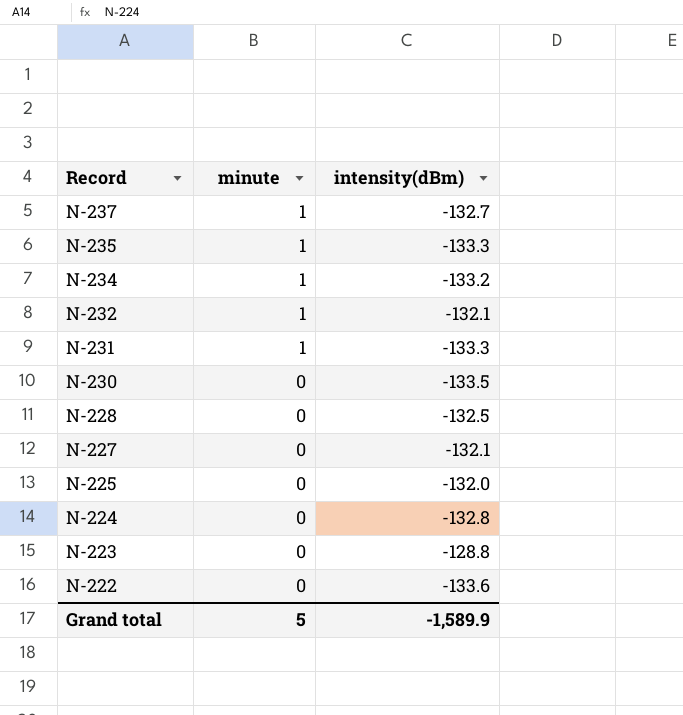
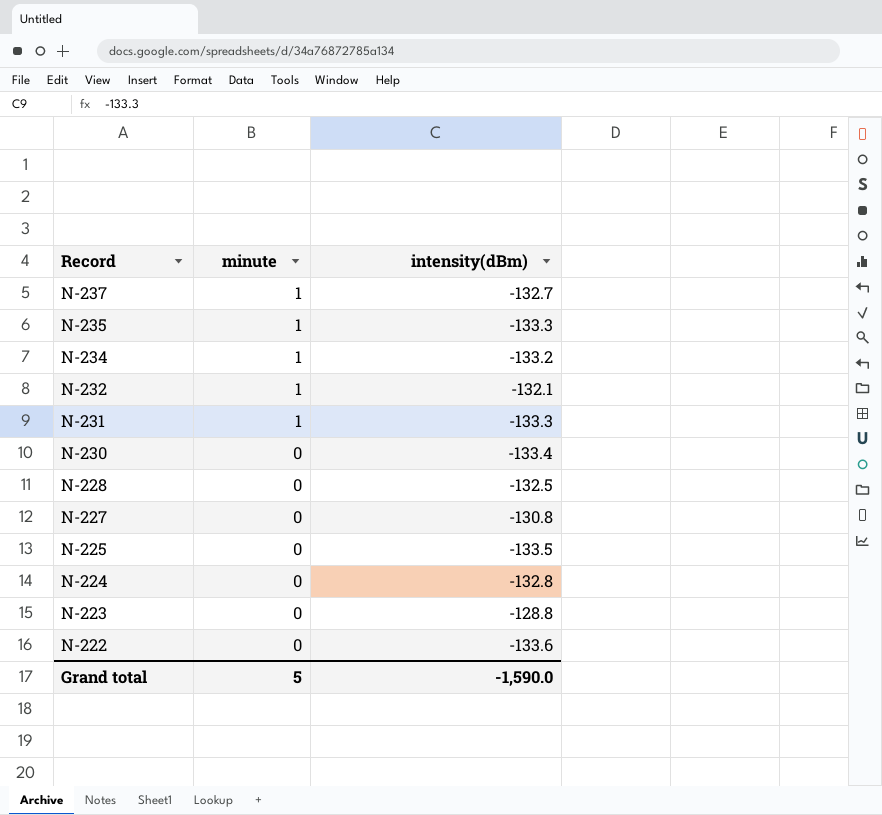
N-230 | intensity(dBm): -133.5 -> -133.4
N-227 | intensity(dBm): -132.1 -> -130.8
N-225 | intensity(dBm): -132.0 -> -133.5
Grand total | intensity(dBm): -1,589.9 -> -1,590.0

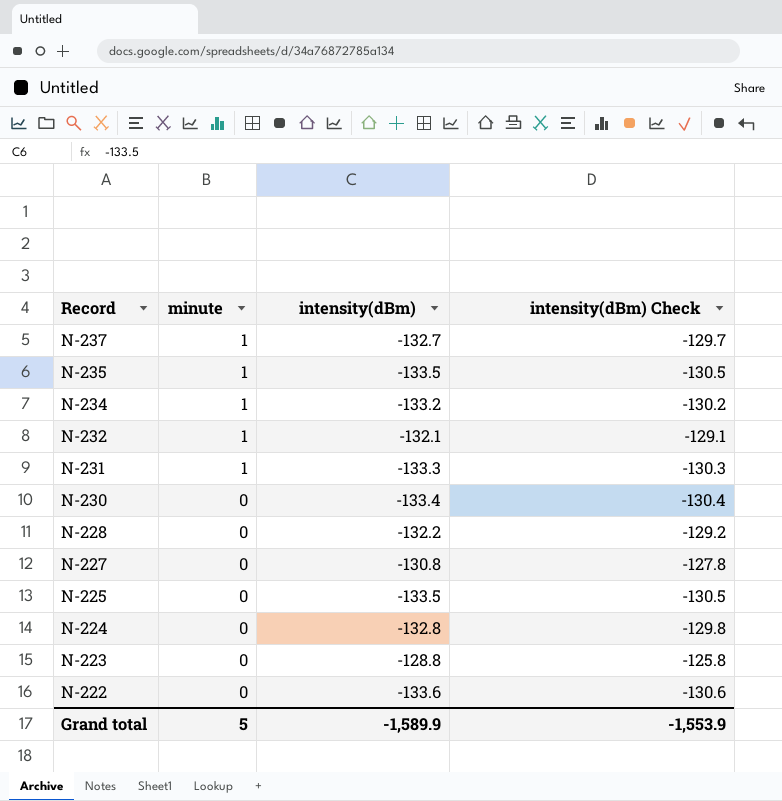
column intensity(dBm) Check | formula: none -> [intensity(dBm)] + 3
N-235 | intensity(dBm): -133.3 -> -133.5
N-228 | intensity(dBm): -132.5 -> -132.2
Grand total | intensity(dBm): -1,590.0 -> -1,589.9

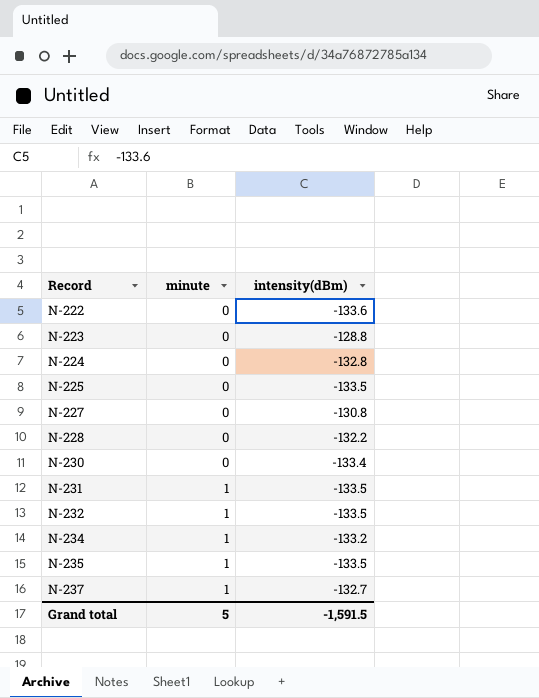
row order: Record descending -> Record ascending
column intensity(dBm) Check | formula: [intensity(dBm)] + 3 -> none
N-231 | intensity(dBm): -133.3 -> -133.5
N-232 | intensity(dBm): -132.1 -> -133.5
Grand total | intensity(dBm): -1,589.9 -> -1,591.5

